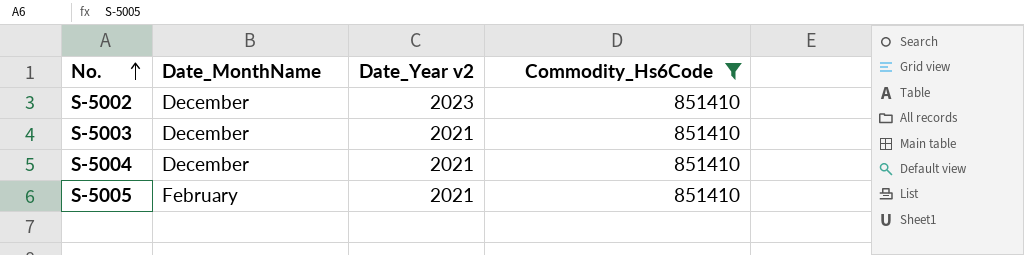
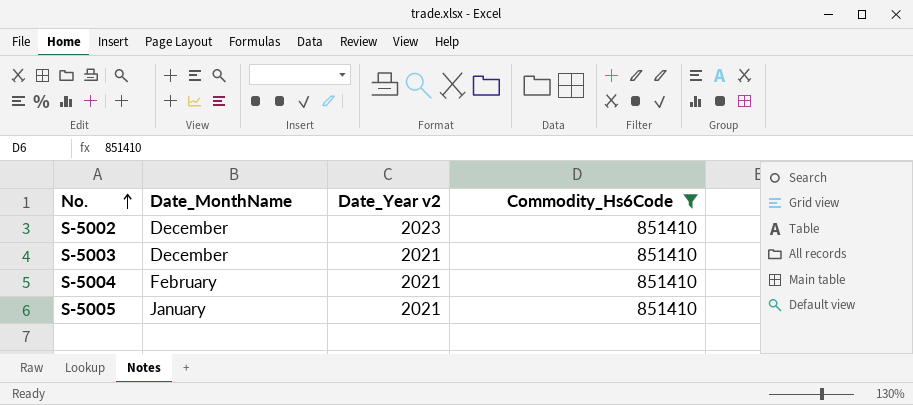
S-5004 | Date_MonthName: December -> February
S-5005 | Date_MonthName: February -> January

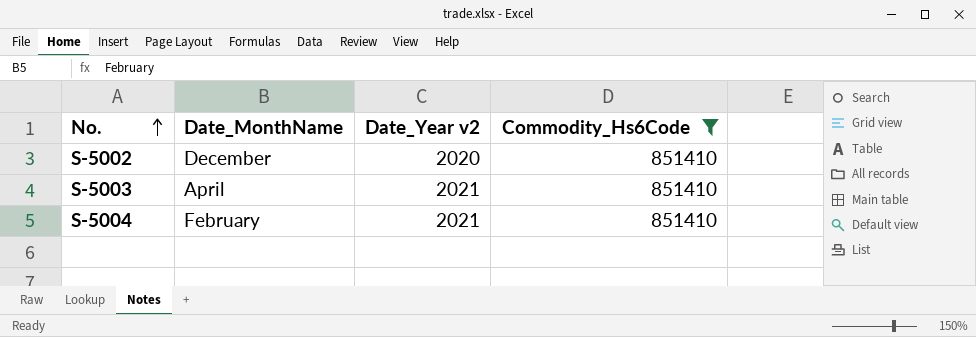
row S-5005: January | 2021 | 851410 -> none
S-5002 | Date_Year v2: 2023 -> 2020
S-5003 | Date_MonthName: December -> April

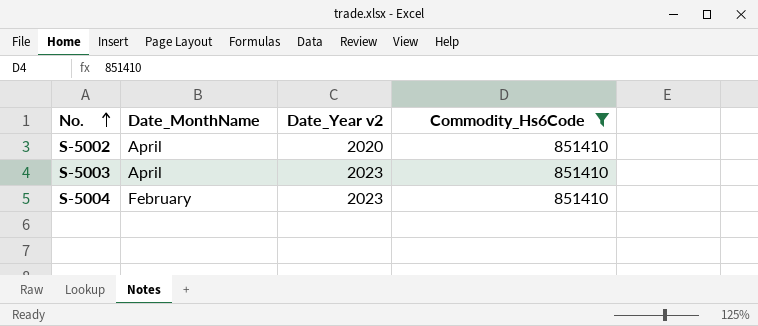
S-5002 | Date_MonthName: December -> April
S-5003 | Date_Year v2: 2021 -> 2023
S-5004 | Date_Year v2: 2021 -> 2023

